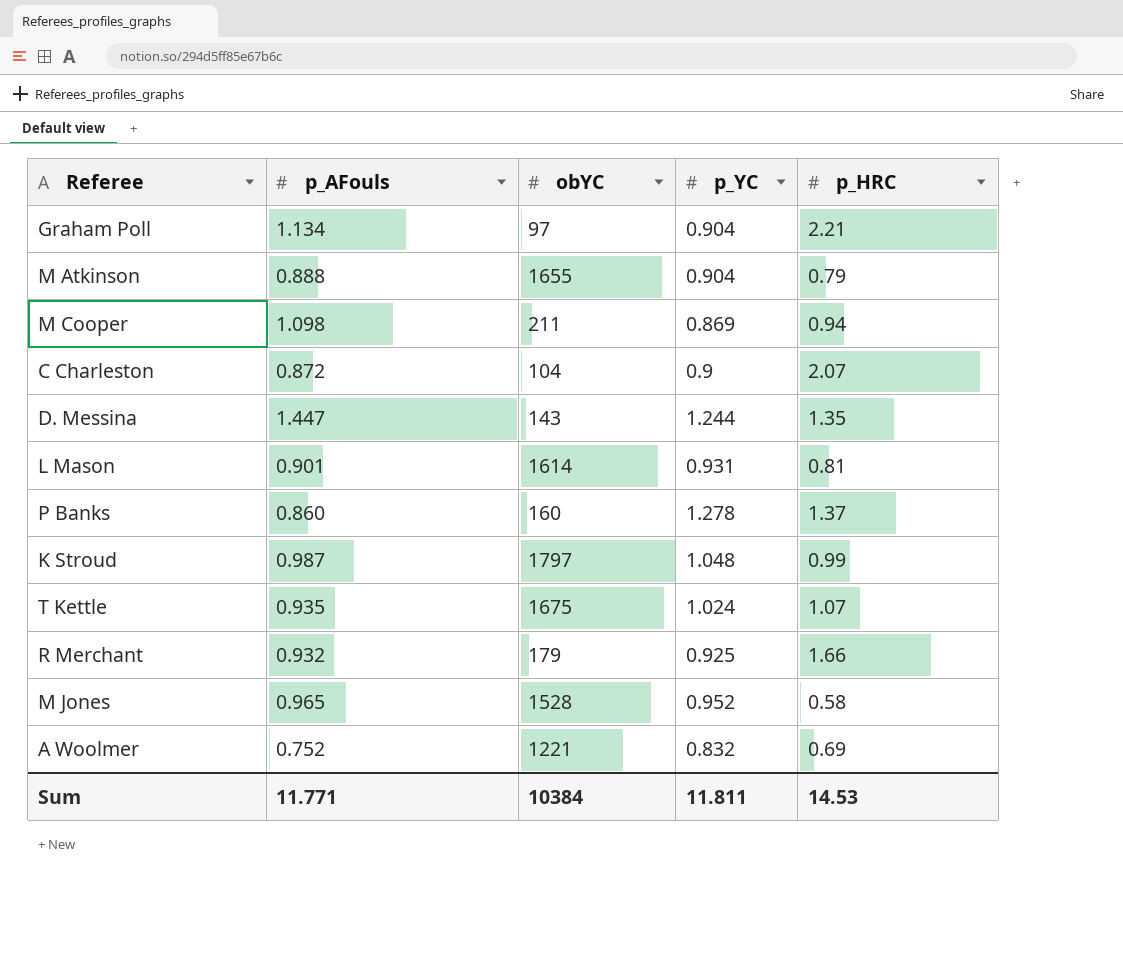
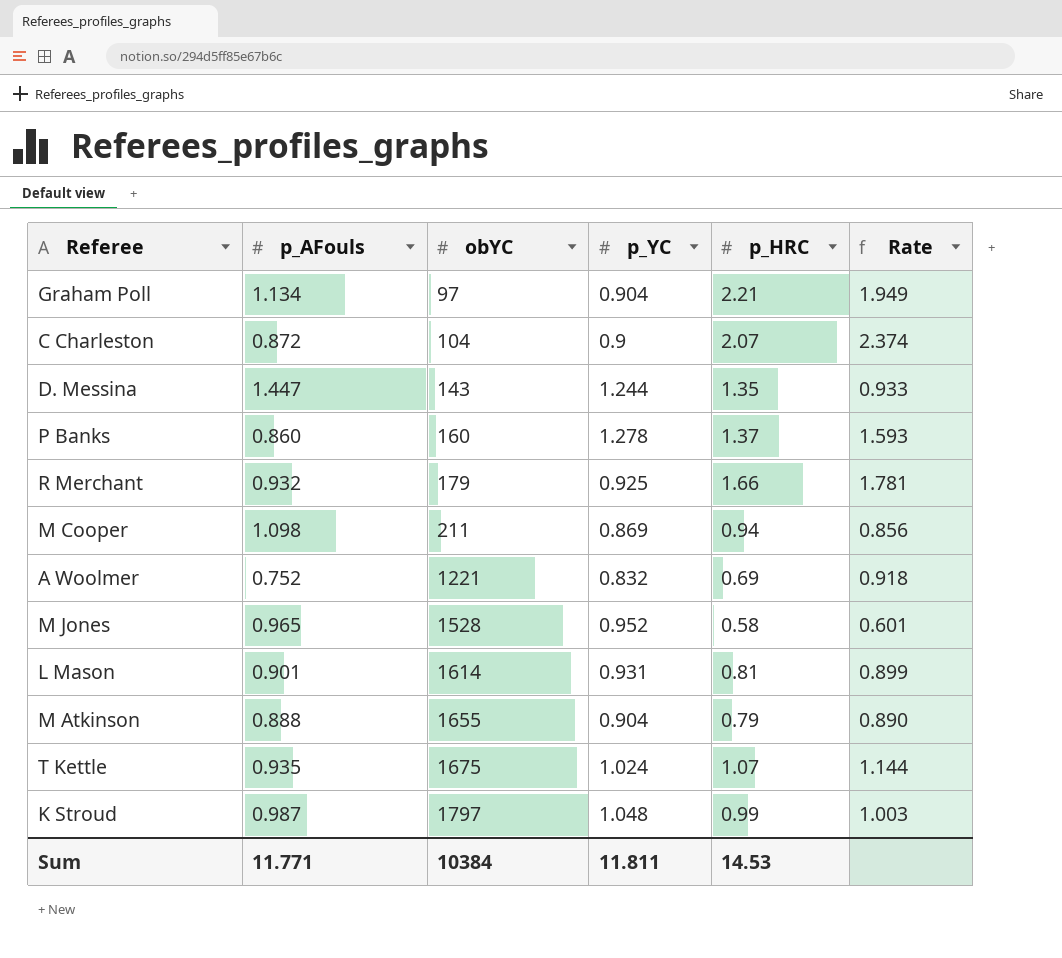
row order: none -> obYC ascending
column Rate | formula: none -> [p_HRC] / [p_AFouls]

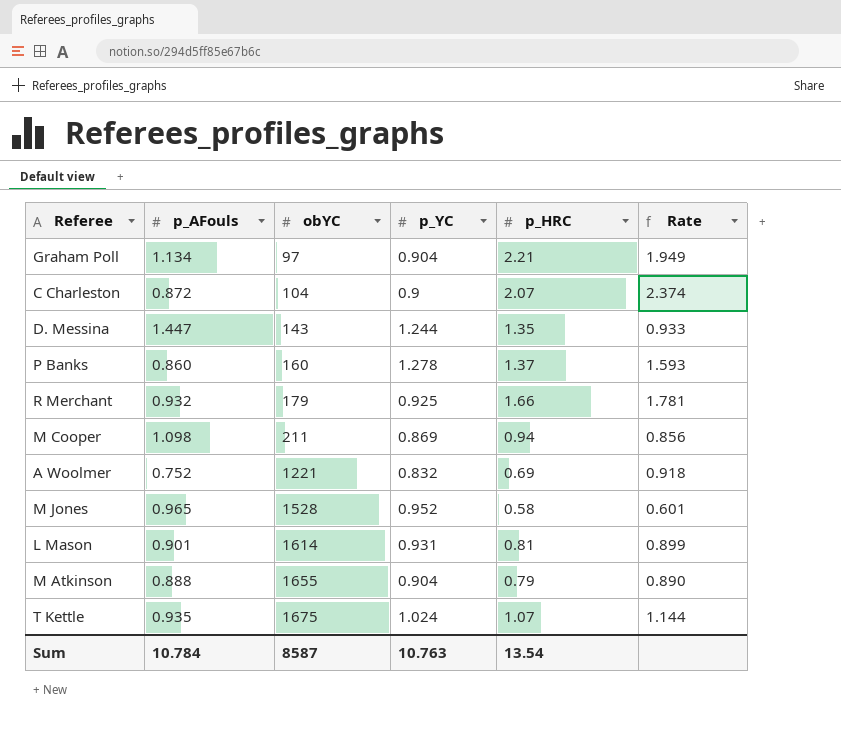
row K Stroud: 0.987 | 1797 | 1.048 | 0.99 | 1.003 -> none
Sum | p_AFouls: 11.771 -> 10.784
Sum | obYC: 10384 -> 8587
Sum | p_YC: 11.811 -> 10.763
Sum | p_HRC: 14.53 -> 13.54

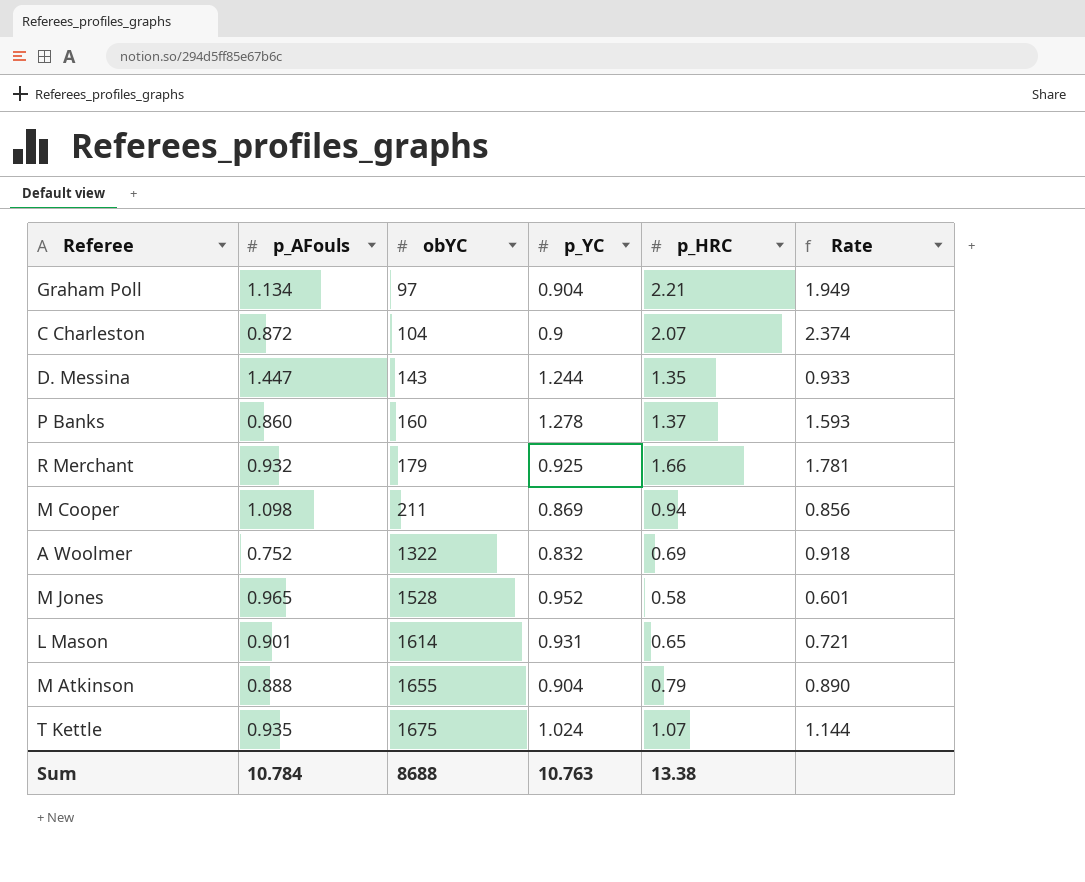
A Woolmer | obYC: 1221 -> 1322
L Mason | p_HRC: 0.81 -> 0.65
L Mason | Rate: 0.899 -> 0.721
Sum | obYC: 8587 -> 8688
Sum | p_HRC: 13.54 -> 13.38

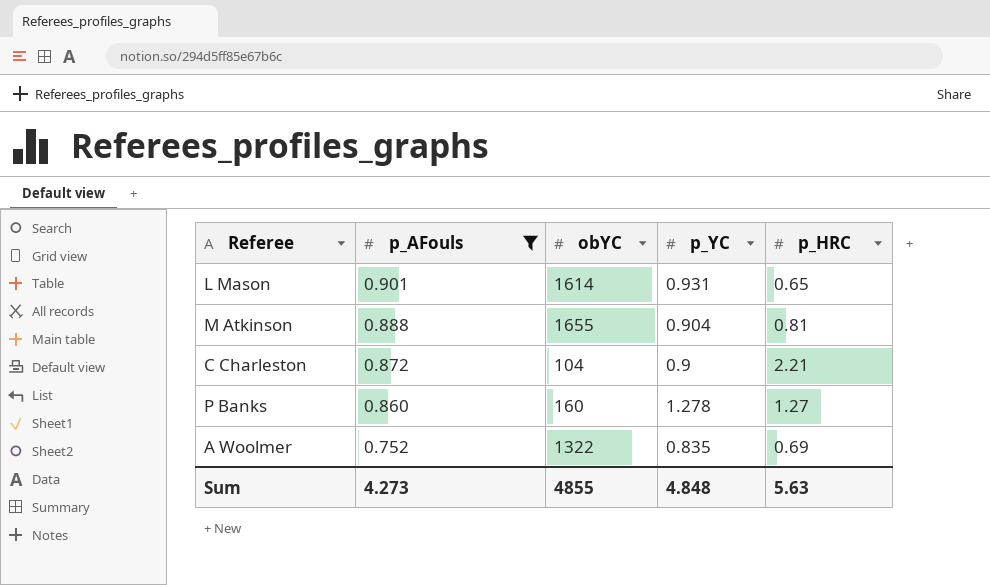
filter: none -> p_AFouls <= 0.901
row order: obYC ascending -> p_AFouls descending
column Rate | formula: [p_HRC] / [p_AFouls] -> none
M Atkinson | p_HRC: 0.79 -> 0.81
C Charleston | p_HRC: 2.07 -> 2.21
P Banks | p_HRC: 1.37 -> 1.27
A Woolmer | p_YC: 0.832 -> 0.835
Sum | p_AFouls: 10.784 -> 4.273
Sum | obYC: 8688 -> 4855
Sum | p_YC: 10.763 -> 4.848
Sum | p_HRC: 13.38 -> 5.63

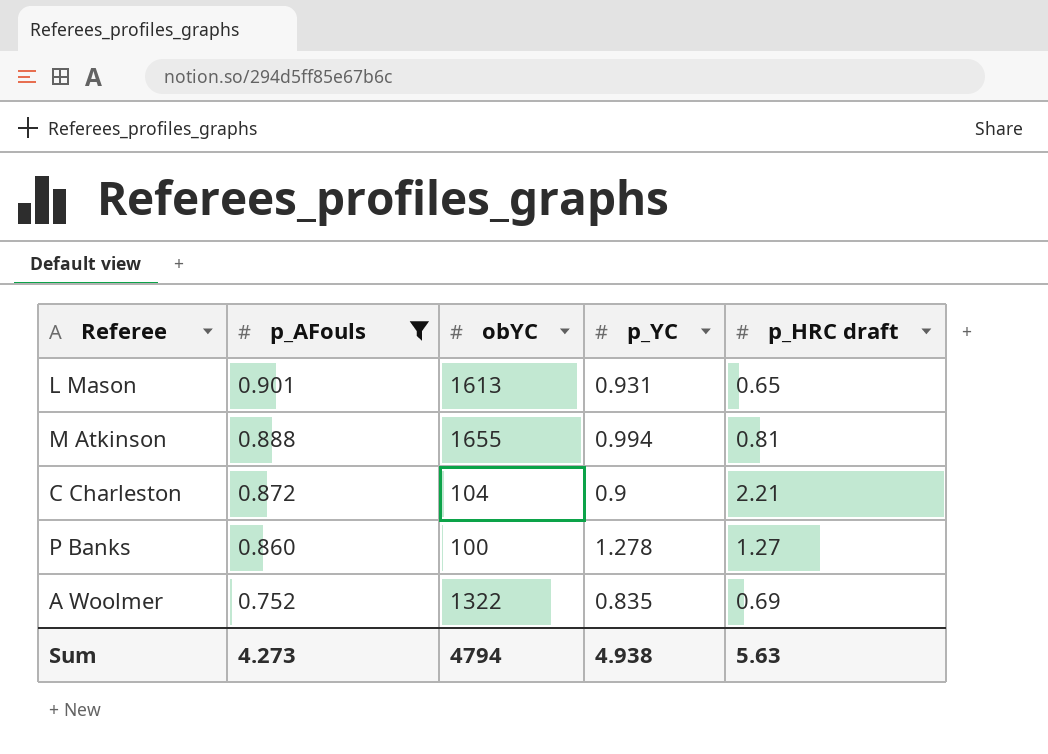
column name: p_HRC -> p_HRC draft
L Mason | obYC: 1614 -> 1613
M Atkinson | p_YC: 0.904 -> 0.994
P Banks | obYC: 160 -> 100
Sum | obYC: 4855 -> 4794
Sum | p_YC: 4.848 -> 4.938

